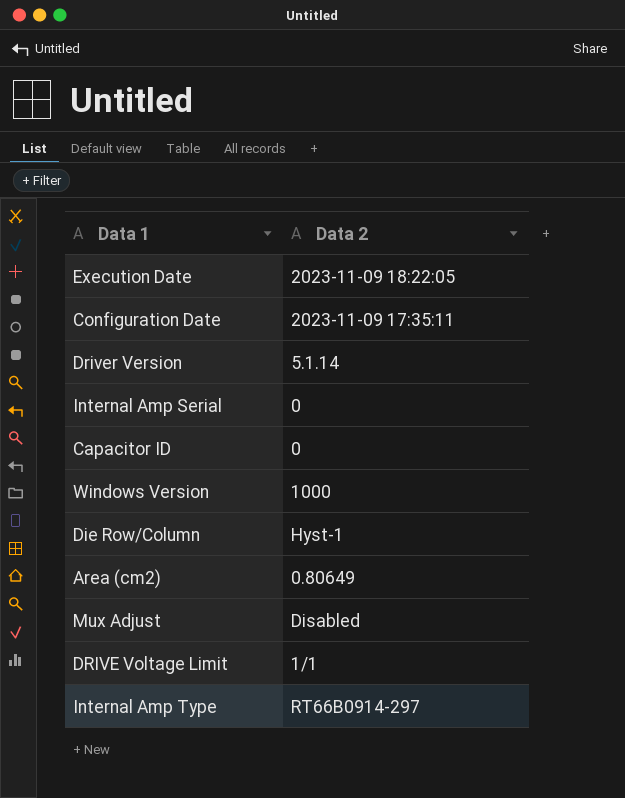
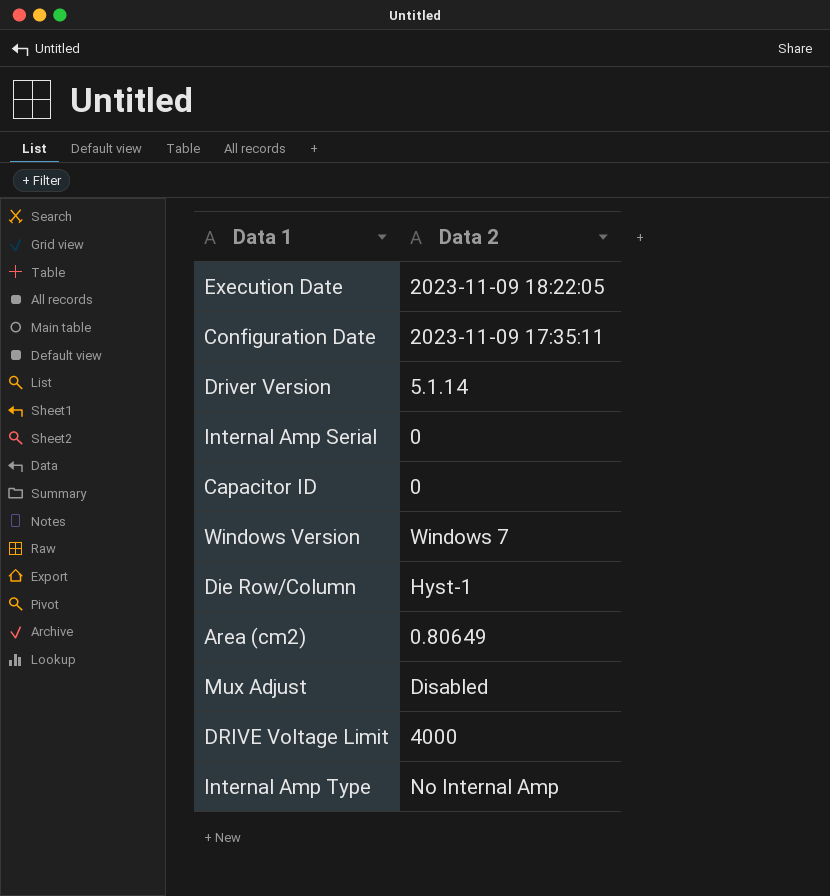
Windows Version | Data 2: 1000 -> Windows 7
DRIVE Voltage Limit | Data 2: 1/1 -> 4000
Internal Amp Type | Data 2: RT66B0914-297 -> No Internal Amp

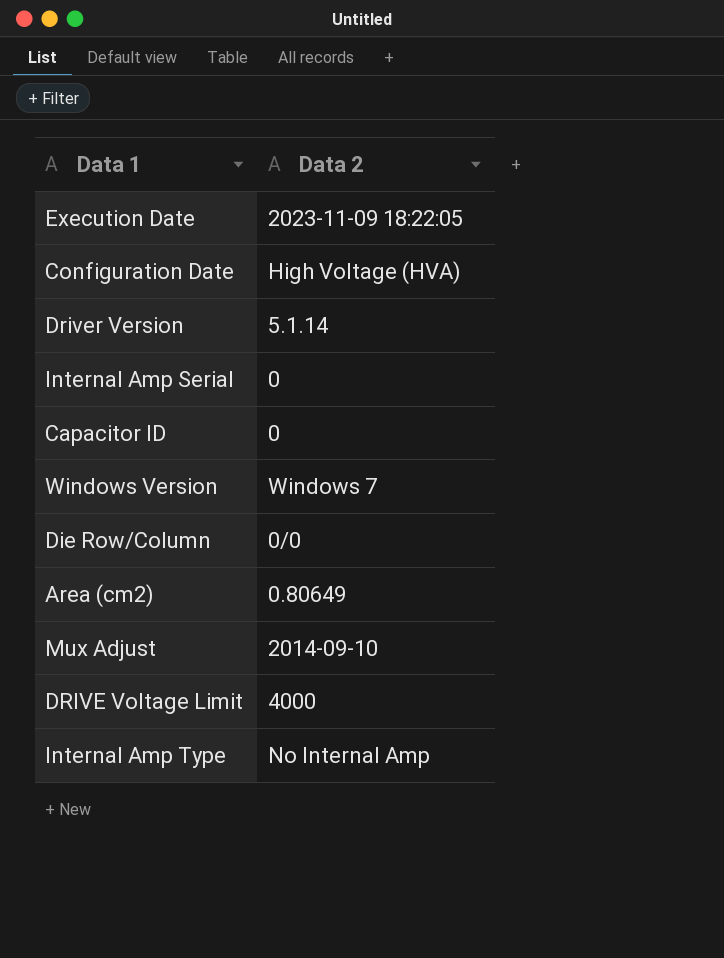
Configuration Date | Data 2: 2023-11-09 17:35:11 -> High Voltage (HVA)
Die Row/Column | Data 2: Hyst-1 -> 0/0
Mux Adjust | Data 2: Disabled -> 2014-09-10

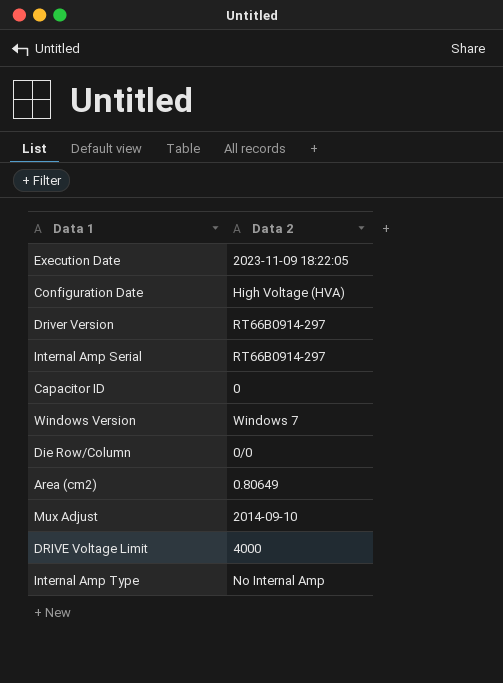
Driver Version | Data 2: 5.1.14 -> RT66B0914-297
Internal Amp Serial | Data 2: 0 -> RT66B0914-297

